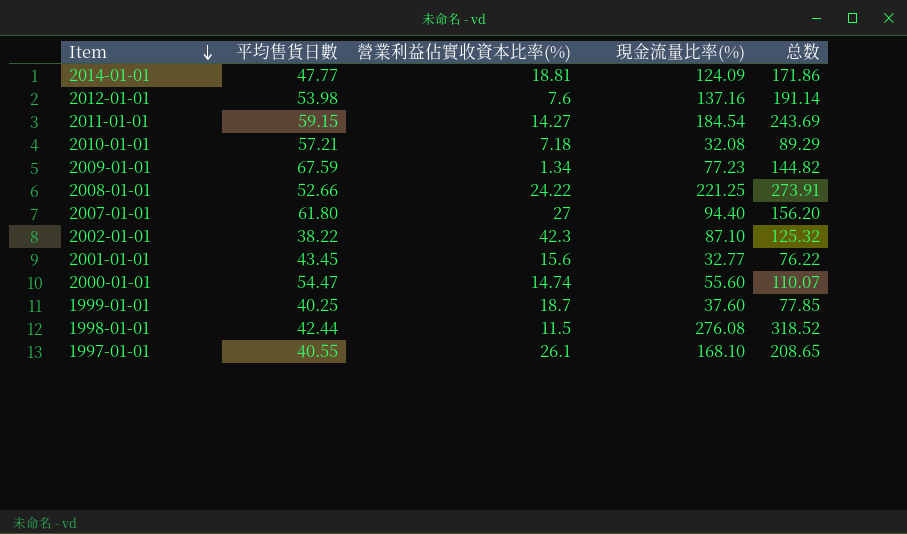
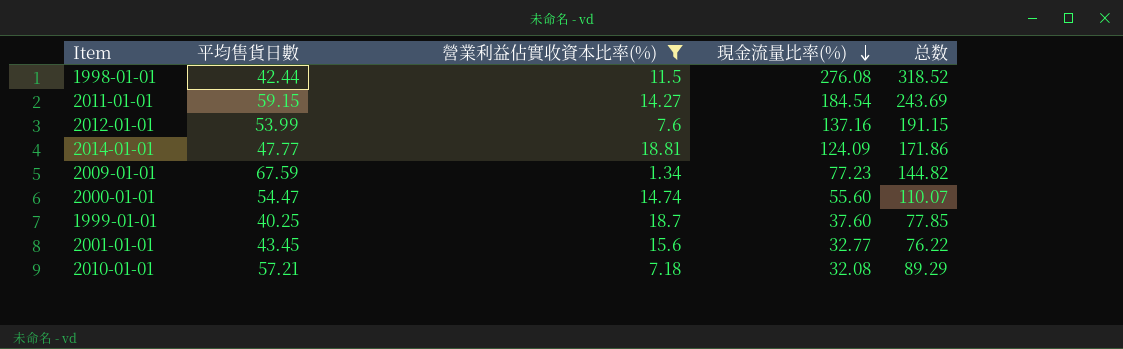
filter: none -> 營業利益佔實收資本比率(%) <= 18.81
row order: Item descending -> 現金流量比率(%) descending
2012-01-01 | 平均售貨日數: 53.98 -> 53.99
2012-01-01 | 总数: 191.14 -> 191.15

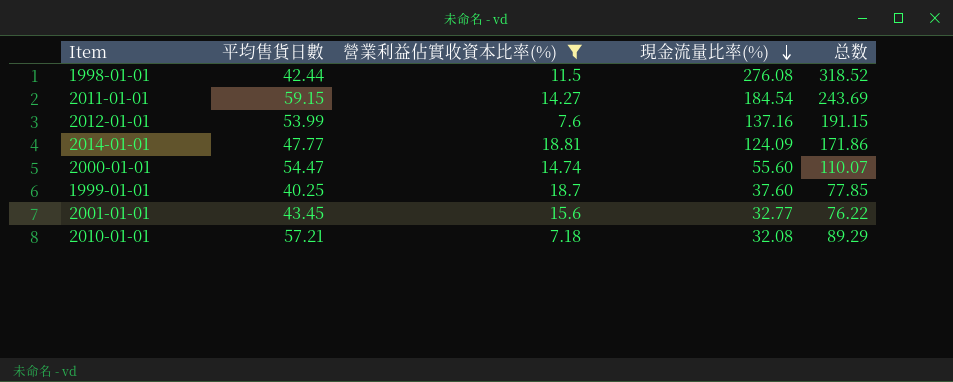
row 2009-01-01: 67.59 | 1.34 | 77.23 | 144.82 -> none

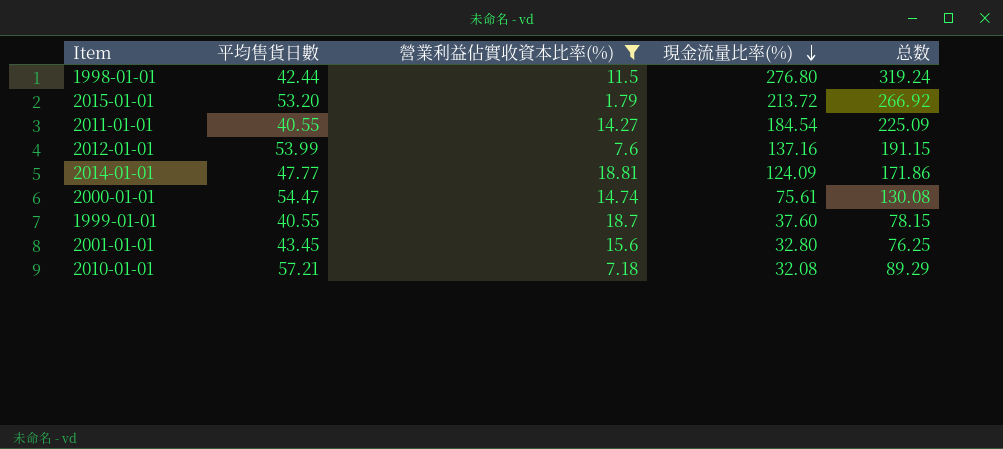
1998-01-01 | 現金流量比率(%): 276.08 -> 276.80
1998-01-01 | 总数: 318.52 -> 319.24
row 2015-01-01: none -> 53.20 | 1.79 | 213.72 | 266.92
2011-01-01 | 平均售貨日數: 59.15 -> 40.55
2011-01-01 | 总数: 243.69 -> 225.09
2000-01-01 | 現金流量比率(%): 55.60 -> 75.61
2000-01-01 | 总数: 110.07 -> 130.08
1999-01-01 | 平均售貨日數: 40.25 -> 40.55
1999-01-01 | 总数: 77.85 -> 78.15
2001-01-01 | 現金流量比率(%): 32.77 -> 32.80
2001-01-01 | 总数: 76.22 -> 76.25

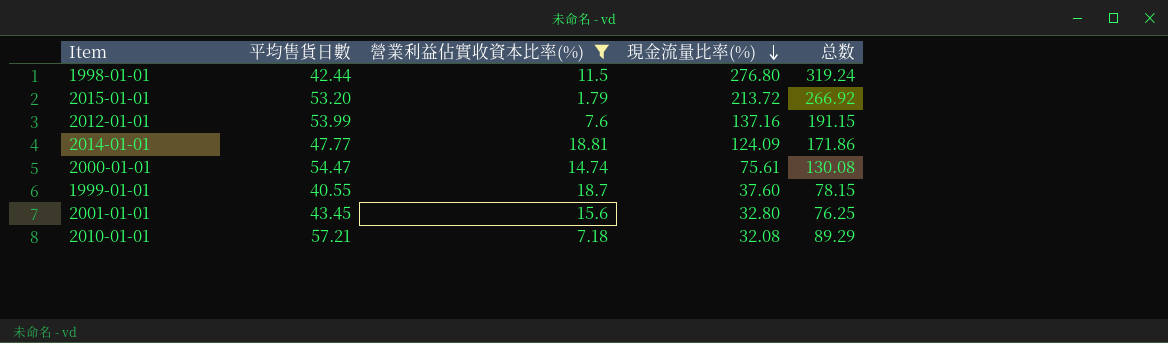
row 2011-01-01: 40.55 | 14.27 | 184.54 | 225.09 -> none

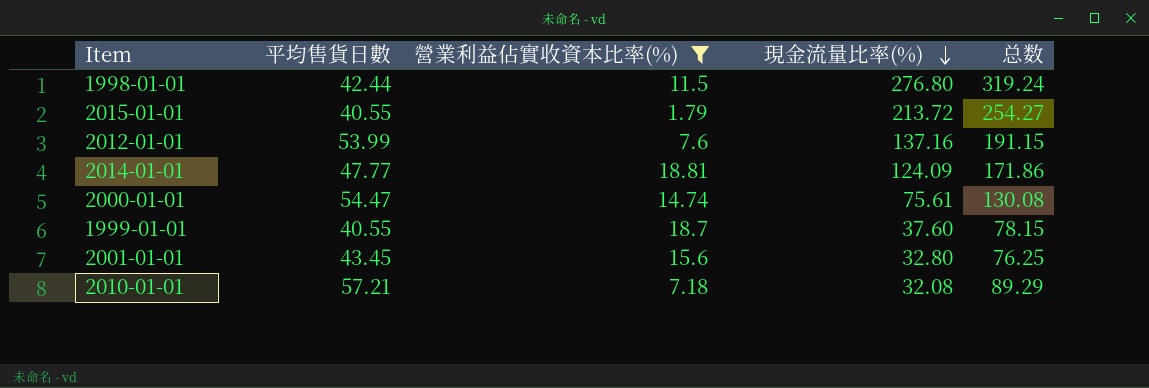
2015-01-01 | 平均售貨日數: 53.20 -> 40.55
2015-01-01 | 总数: 266.92 -> 254.27

